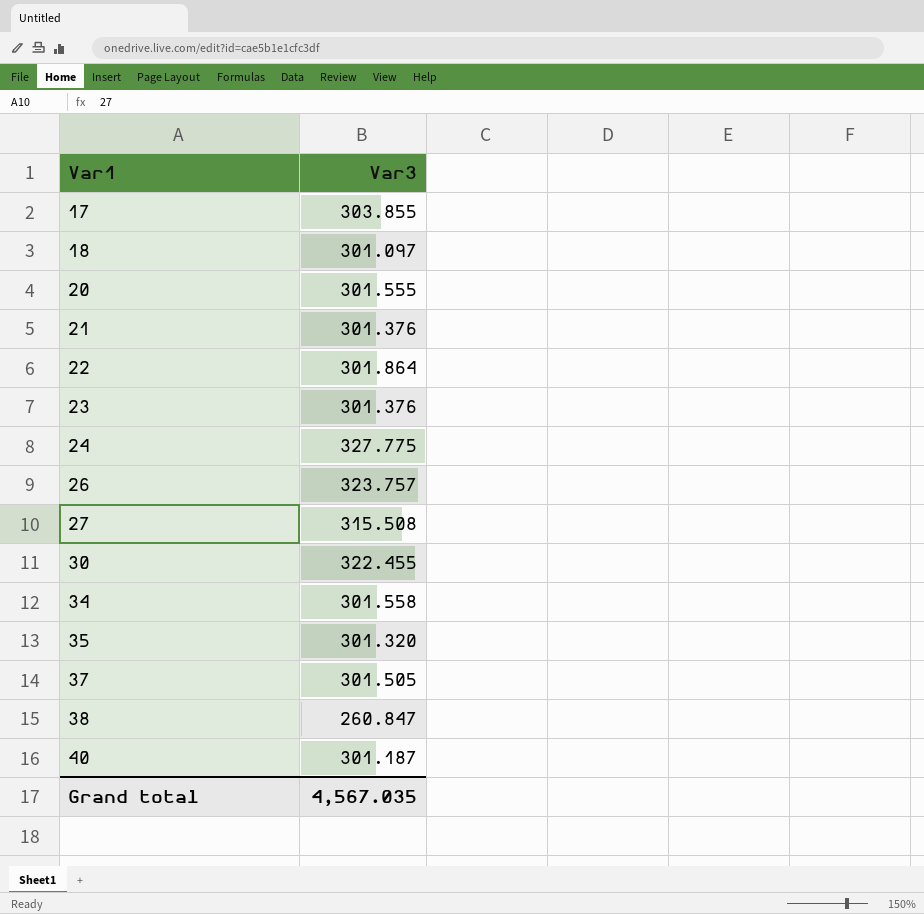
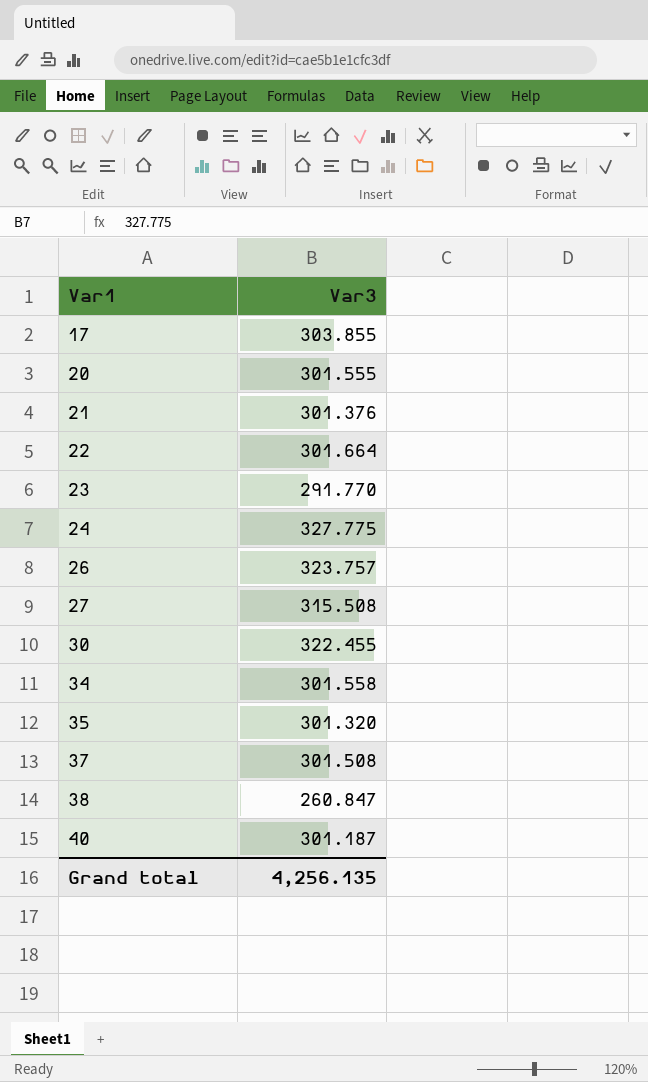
row 18: 301.097 -> none
22 | Var3: 301.864 -> 301.664
23 | Var3: 301.376 -> 291.770
37 | Var3: 301.505 -> 301.508
Grand total | Var3: 4,567.035 -> 4,256.135

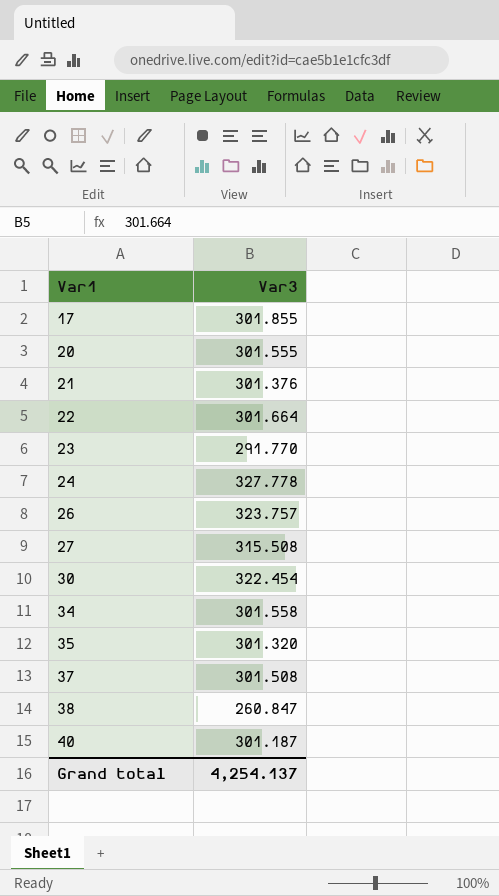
17 | Var3: 303.855 -> 301.855
24 | Var3: 327.775 -> 327.778
30 | Var3: 322.455 -> 322.454
Grand total | Var3: 4,256.135 -> 4,254.137

